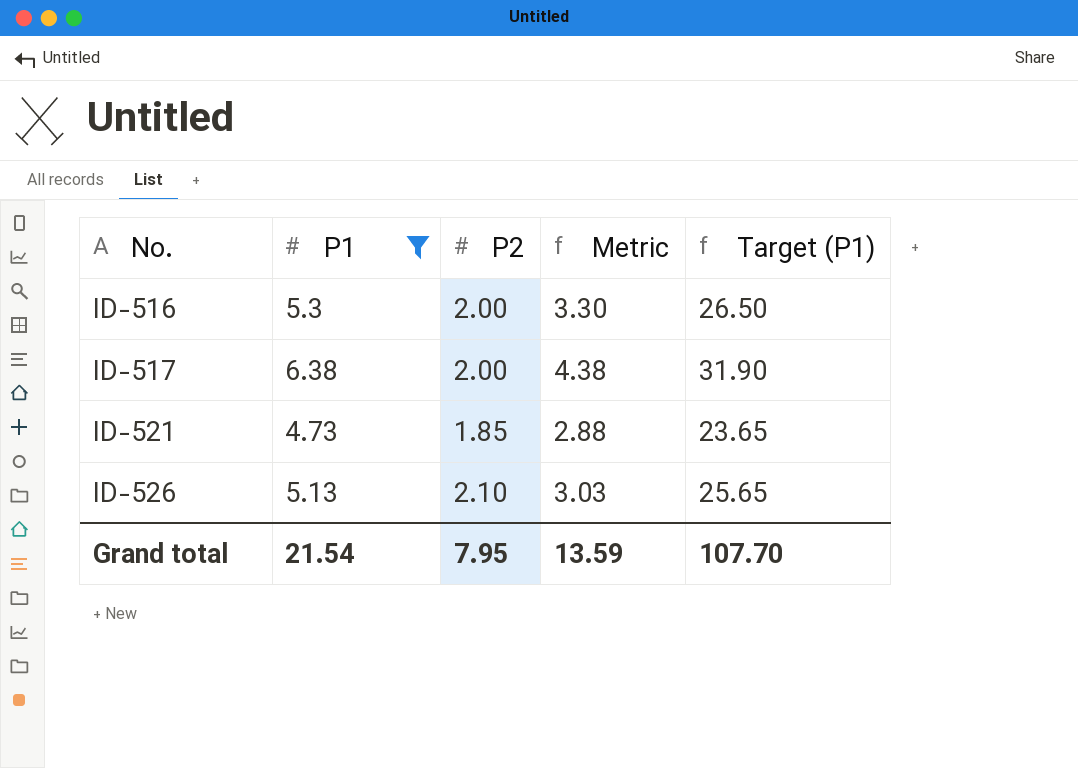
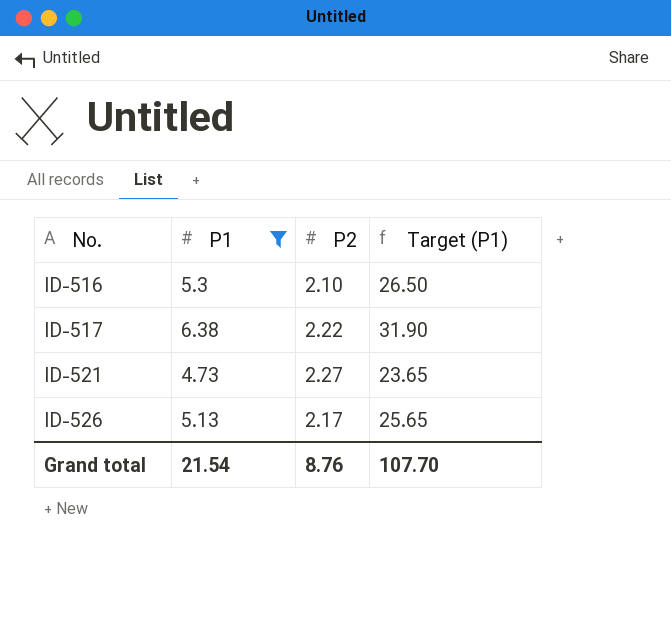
column Metric | formula: [P1] - [P2] -> none
ID-516 | P2: 2.00 -> 2.10
ID-517 | P2: 2.00 -> 2.22
ID-521 | P2: 1.85 -> 2.27
ID-526 | P2: 2.10 -> 2.17
Grand total | P2: 7.95 -> 8.76

